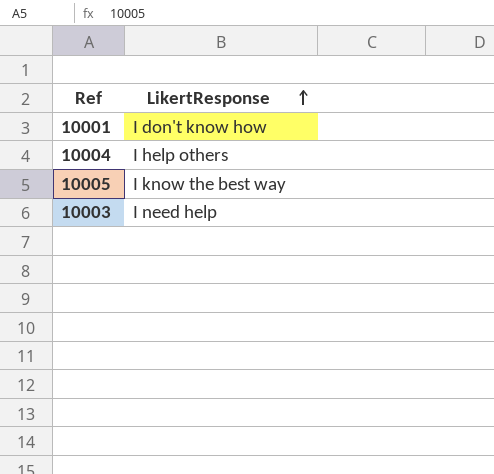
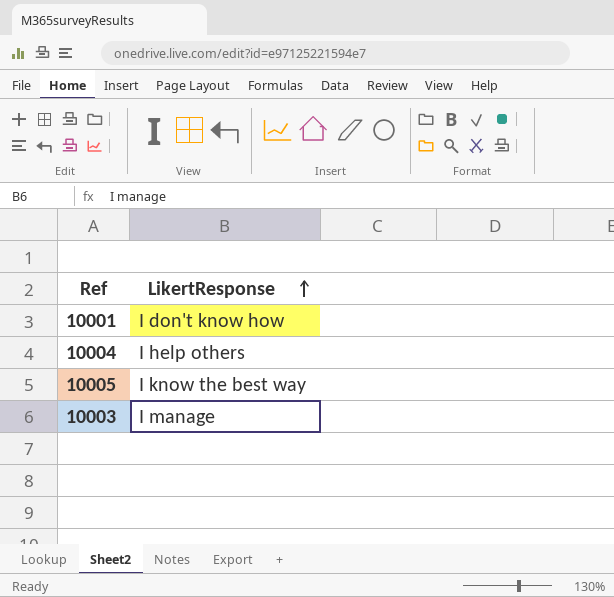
10003 | LikertResponse: I need help -> I manage

